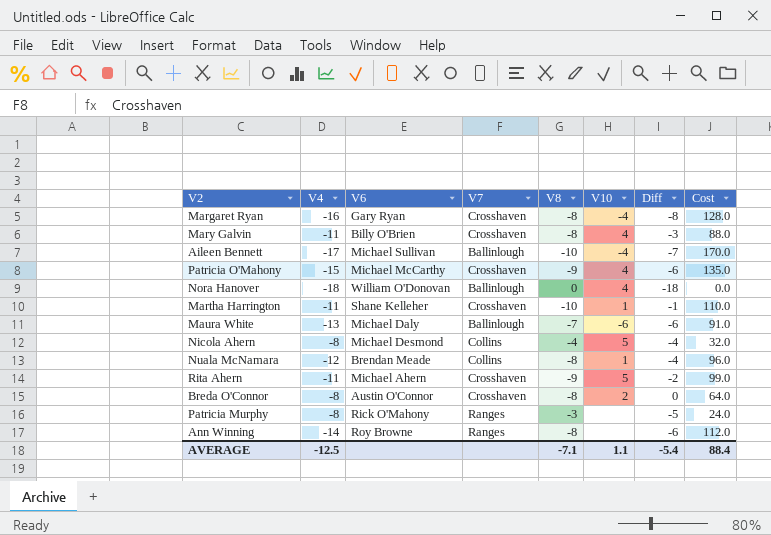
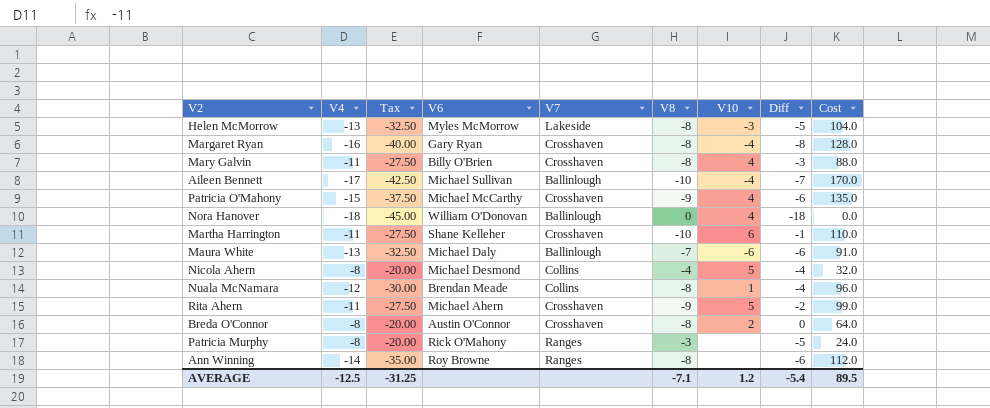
column Tax | formula: none -> [V4] * 2.5
row Helen McMorrow: none -> -13 | -32.50 | Myles McMorrow | Lakeside | -8 | -3 | -5 | 104.0
Martha Harrington | V10: 1 -> 6
AVERAGE | V10: 1.1 -> 1.2
AVERAGE | Cost: 88.4 -> 89.5

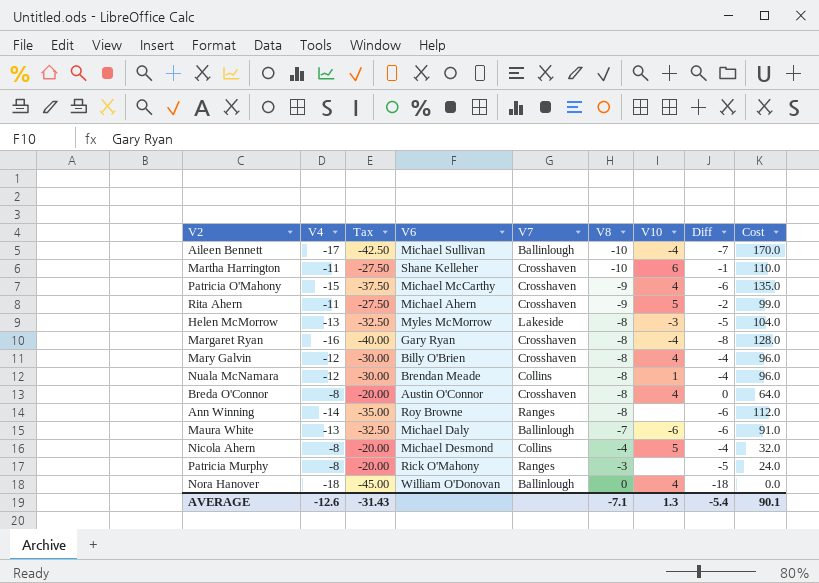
row order: none -> V8 ascending
Mary Galvin | V4: -11 -> -12
Mary Galvin | Tax: -27.50 -> -30.00
Mary Galvin | Diff: -3 -> -4
Mary Galvin | Cost: 88.0 -> 96.0
Breda O'Connor | V10: 2 -> 4
AVERAGE | V4: -12.5 -> -12.6
AVERAGE | Tax: -31.25 -> -31.43
AVERAGE | V10: 1.2 -> 1.3
AVERAGE | Cost: 89.5 -> 90.1

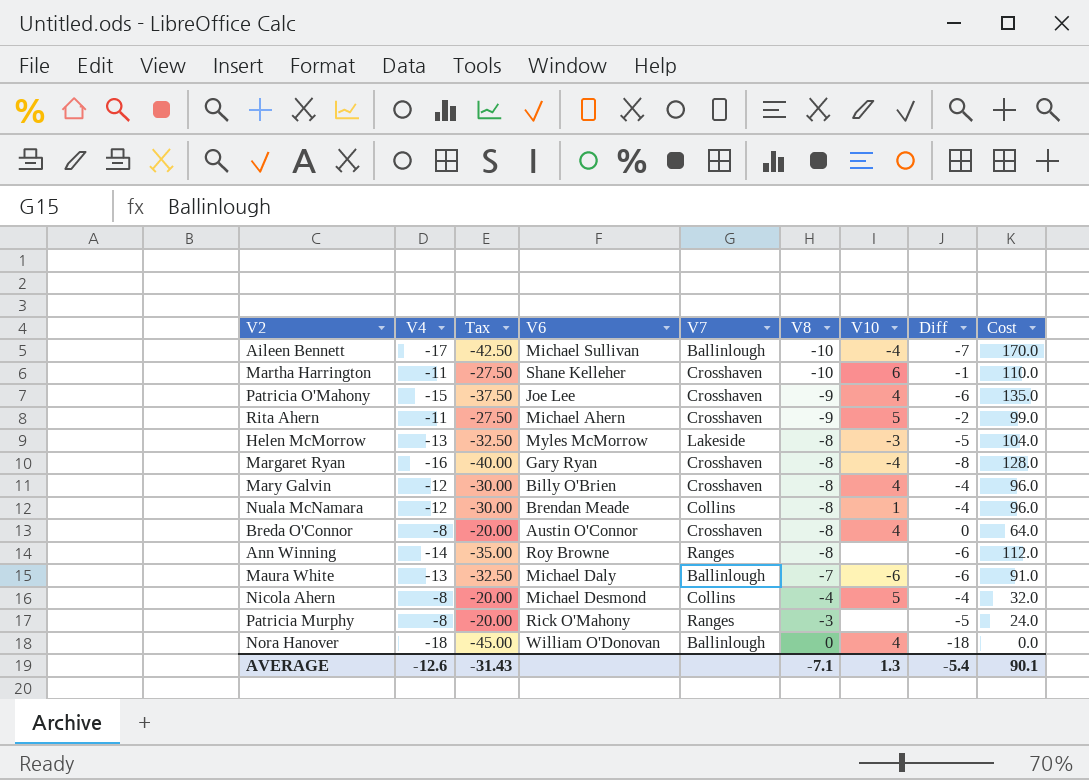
Patricia O'Mahony | V6: Michael McCarthy -> Joe Lee

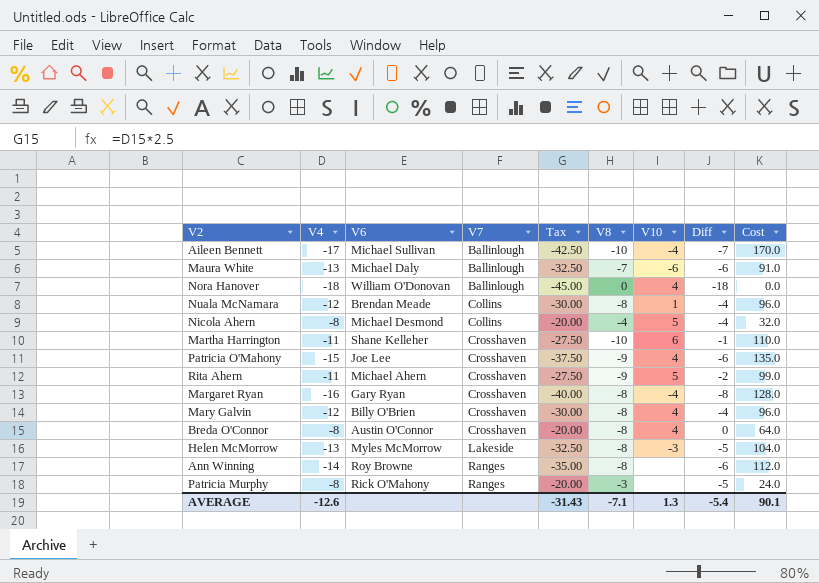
row order: V8 ascending -> V7 ascending
column Tax | position: 3 -> 5

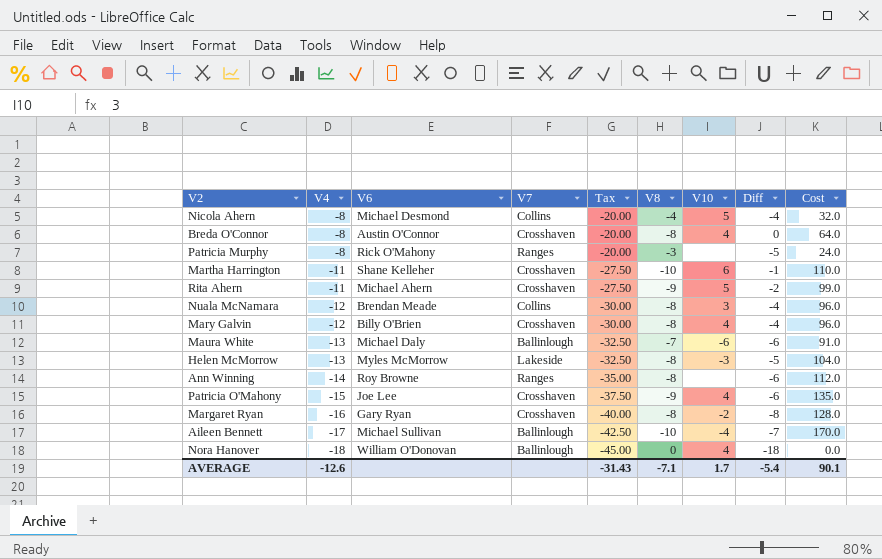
row order: V7 ascending -> V4 descending
Nuala McNamara | V10: 1 -> 3
Margaret Ryan | V10: -4 -> -2
AVERAGE | V10: 1.3 -> 1.7

